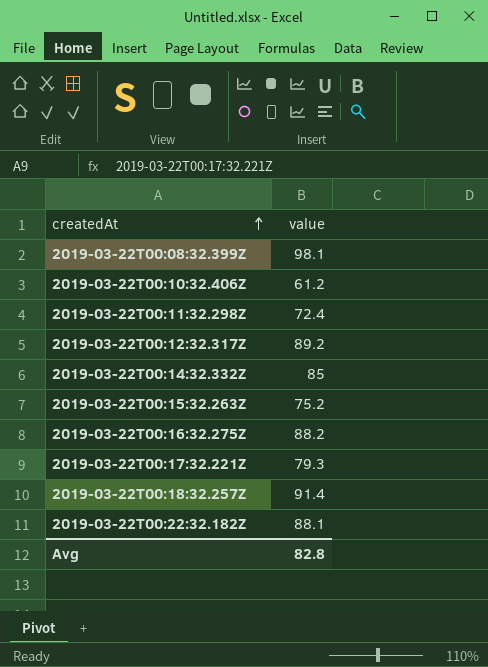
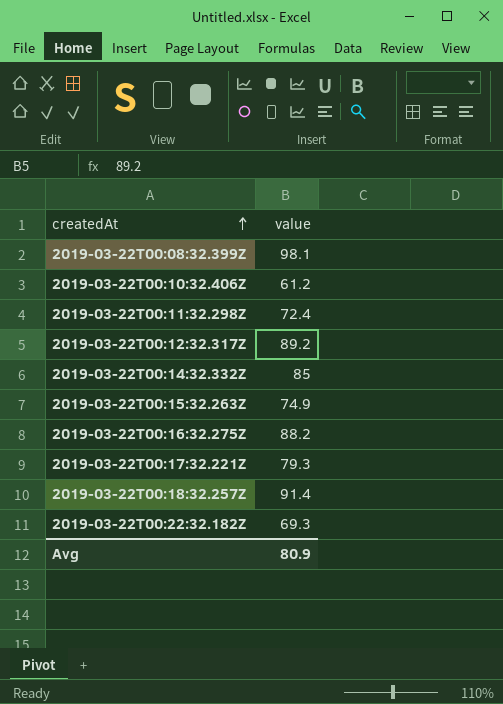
2019-03-22T00:15:32.263Z | value: 75.2 -> 74.9
2019-03-22T00:22:32.182Z | value: 88.1 -> 69.3
Avg | value: 82.8 -> 80.9

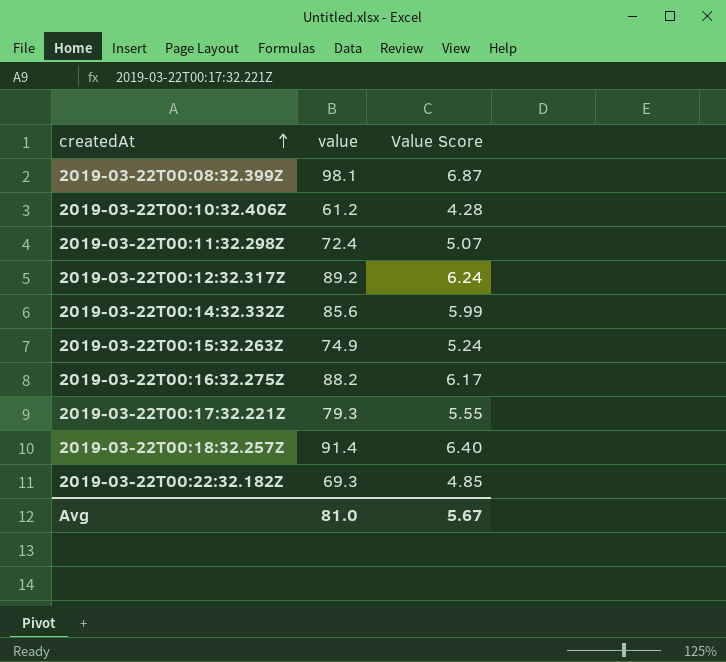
column Value Score | formula: none -> [value] * 0.07
2019-03-22T00:14:32.332Z | value: 85 -> 85.6
Avg | value: 80.9 -> 81.0

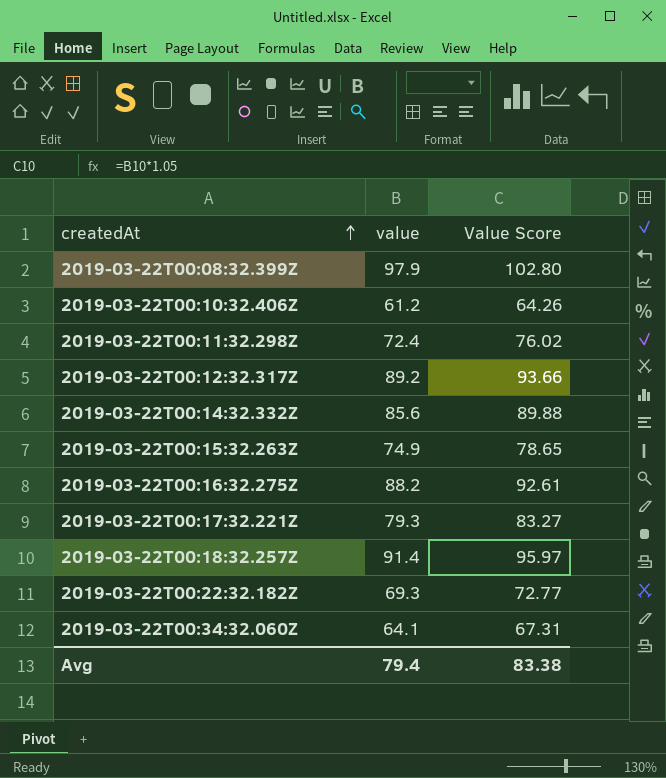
column Value Score | formula: [value] * 0.07 -> [value] * 1.05
2019-03-22T00:08:32.399Z | value: 98.1 -> 97.9
row 2019-03-22T00:34:32.060Z: none -> 64.1 | 67.31
Avg | value: 81.0 -> 79.4
Avg | Value Score: 5.67 -> 83.38

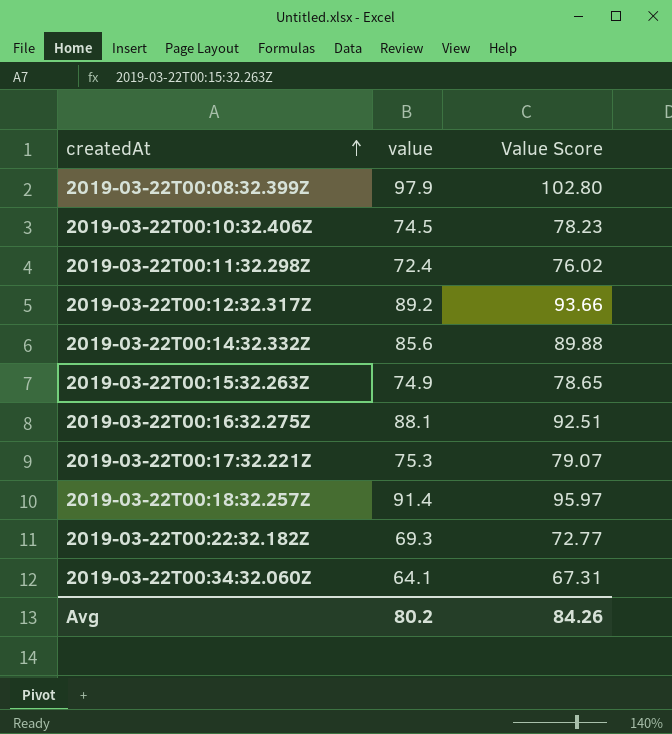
2019-03-22T00:10:32.406Z | value: 61.2 -> 74.5
2019-03-22T00:10:32.406Z | Value Score: 64.26 -> 78.23
2019-03-22T00:16:32.275Z | value: 88.2 -> 88.1
2019-03-22T00:16:32.275Z | Value Score: 92.61 -> 92.51
2019-03-22T00:17:32.221Z | value: 79.3 -> 75.3
2019-03-22T00:17:32.221Z | Value Score: 83.27 -> 79.07
Avg | value: 79.4 -> 80.2
Avg | Value Score: 83.38 -> 84.26

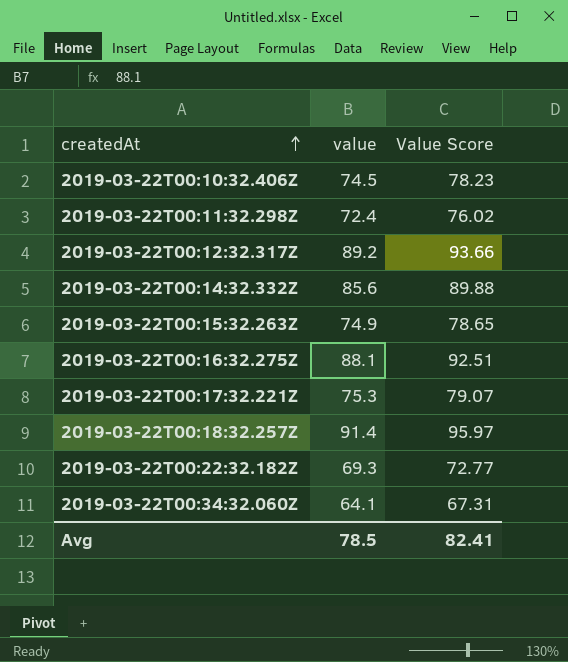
row 2019-03-22T00:08:32.399Z: 97.9 | 102.80 -> none
Avg | value: 80.2 -> 78.5
Avg | Value Score: 84.26 -> 82.41

